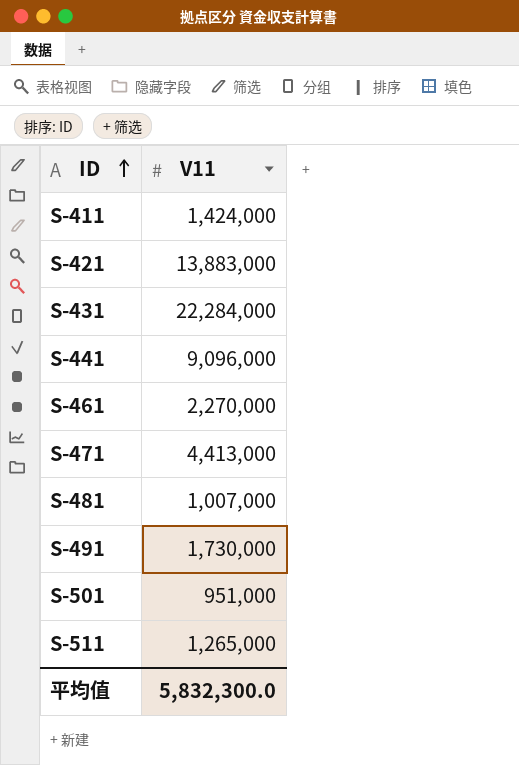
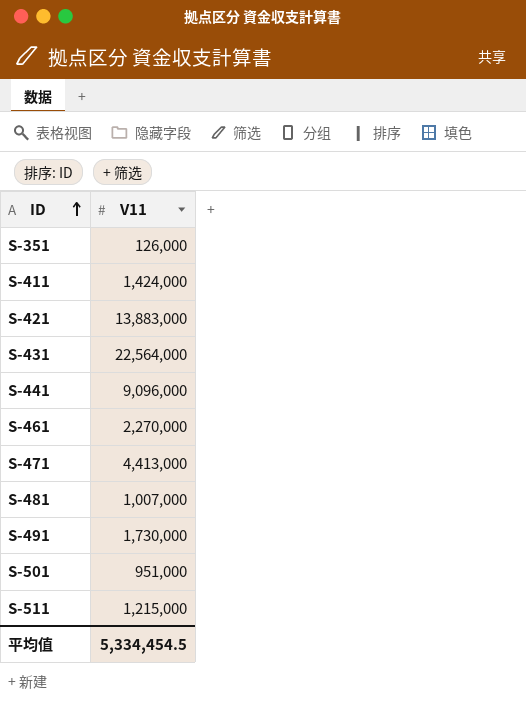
row S-351: none -> 126,000
S-431 | V11: 22,284,000 -> 22,564,000
S-511 | V11: 1,265,000 -> 1,215,000
平均值 | V11: 5,832,300.0 -> 5,334,454.5

